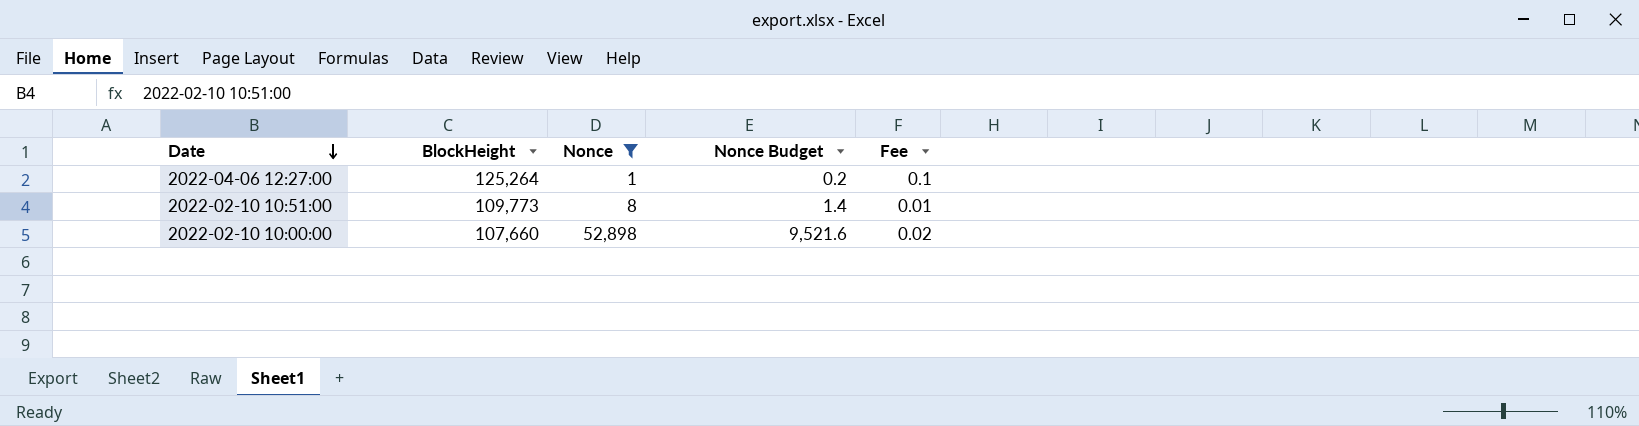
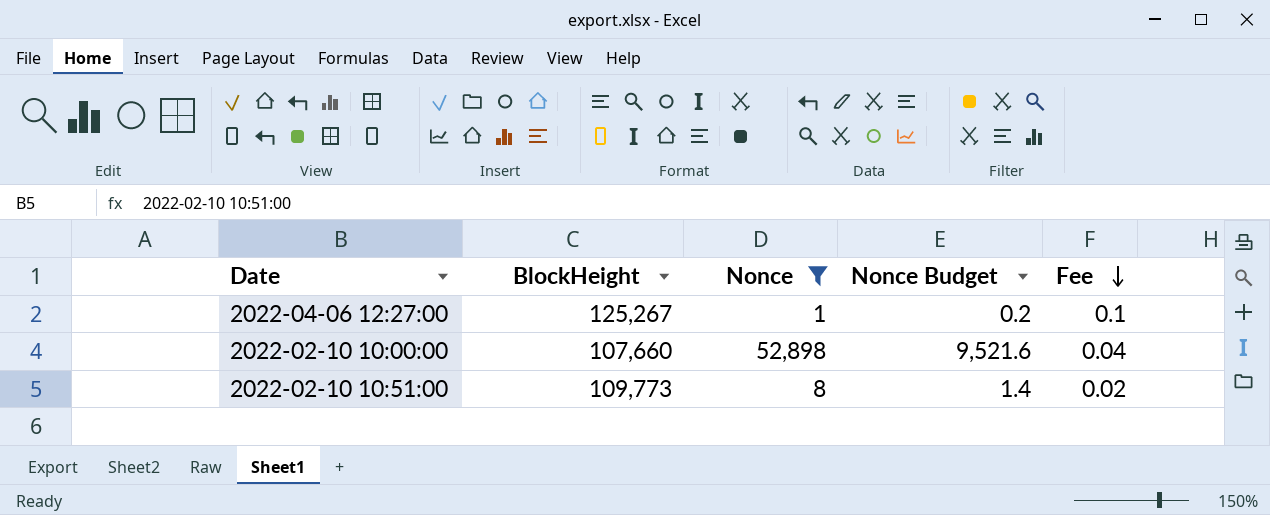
row order: Date descending -> Fee descending
2022-04-06 12:27:00 | BlockHeight: 125,264 -> 125,267
2022-02-10 10:00:00 | Fee: 0.02 -> 0.04
2022-02-10 10:51:00 | Fee: 0.01 -> 0.02

